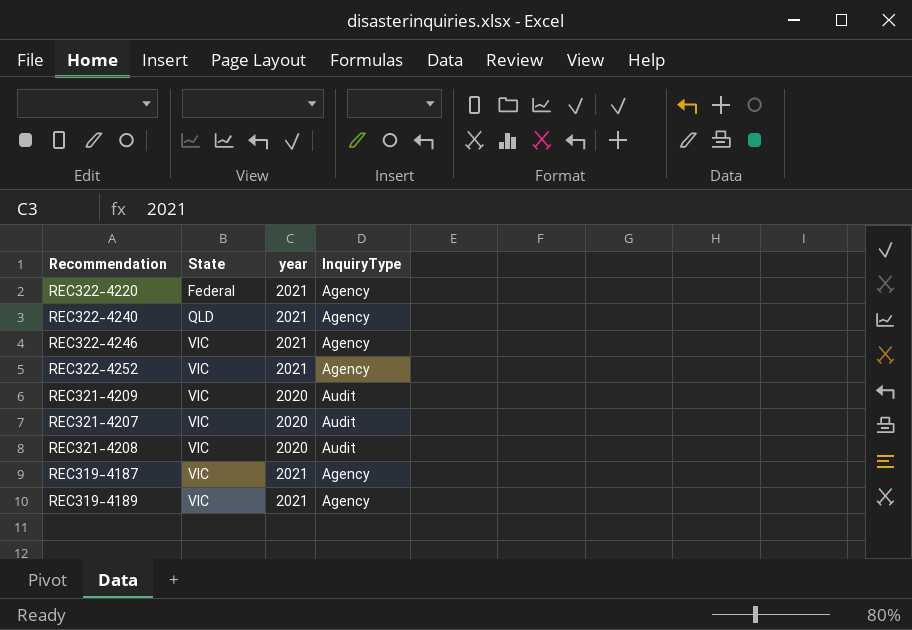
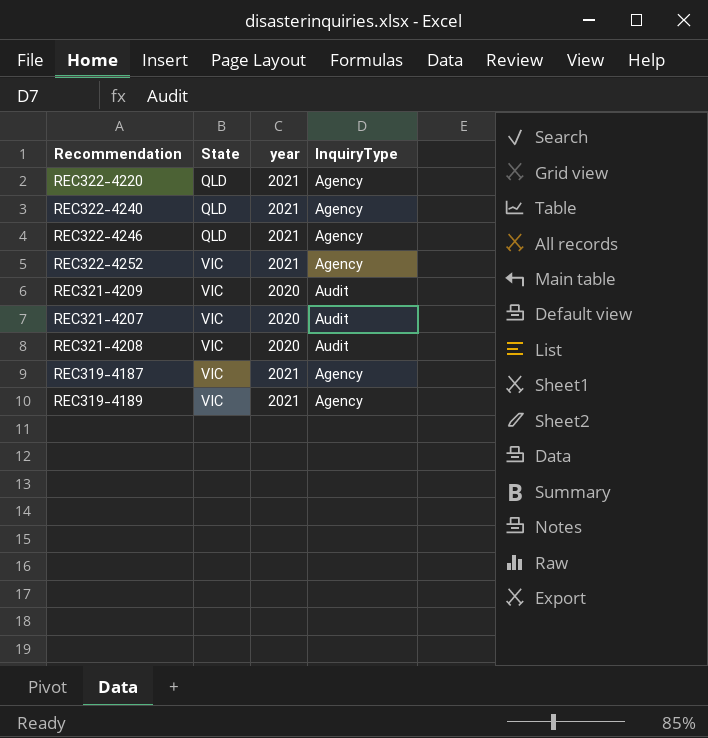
REC322-4220 | State: Federal -> QLD
REC322-4246 | State: VIC -> QLD

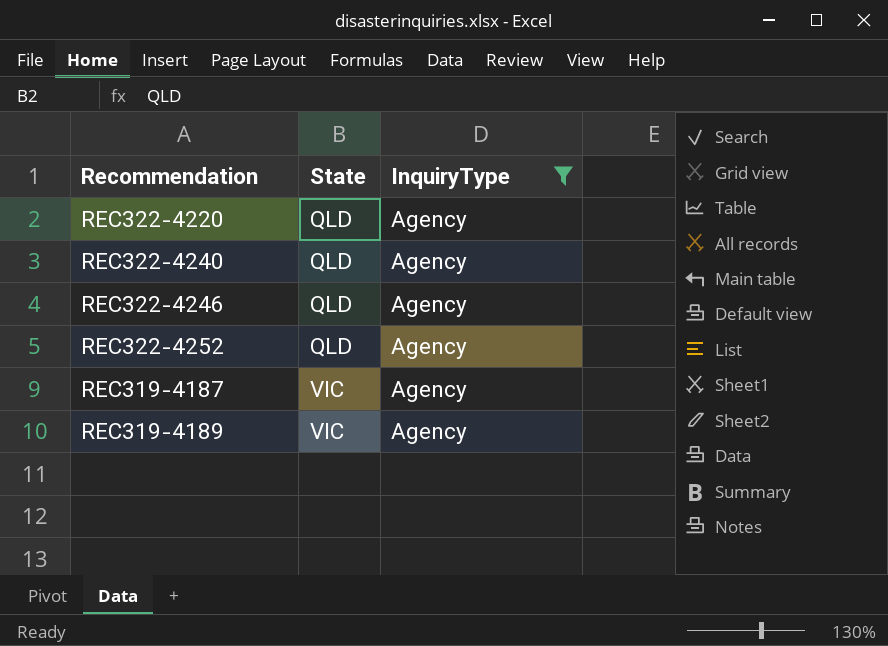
filter: none -> InquiryType = Agency
column year | position: 3 -> none
REC322-4252 | State: VIC -> QLD

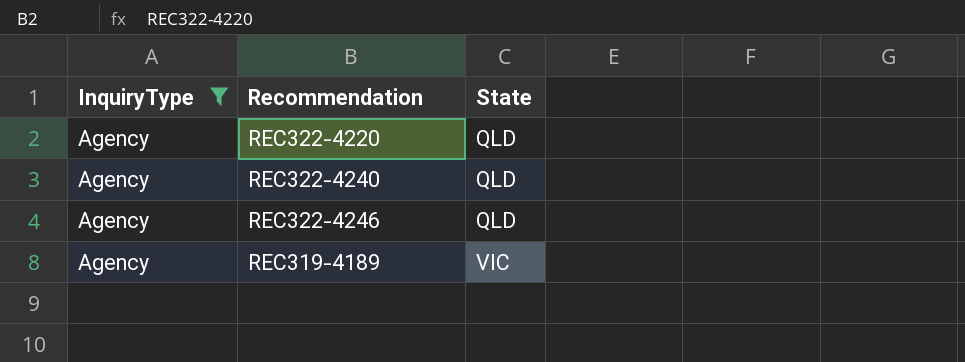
column InquiryType | position: 3 -> 1
row REC322-4252: QLD | Agency -> none
row REC319-4187: VIC | Agency -> none

